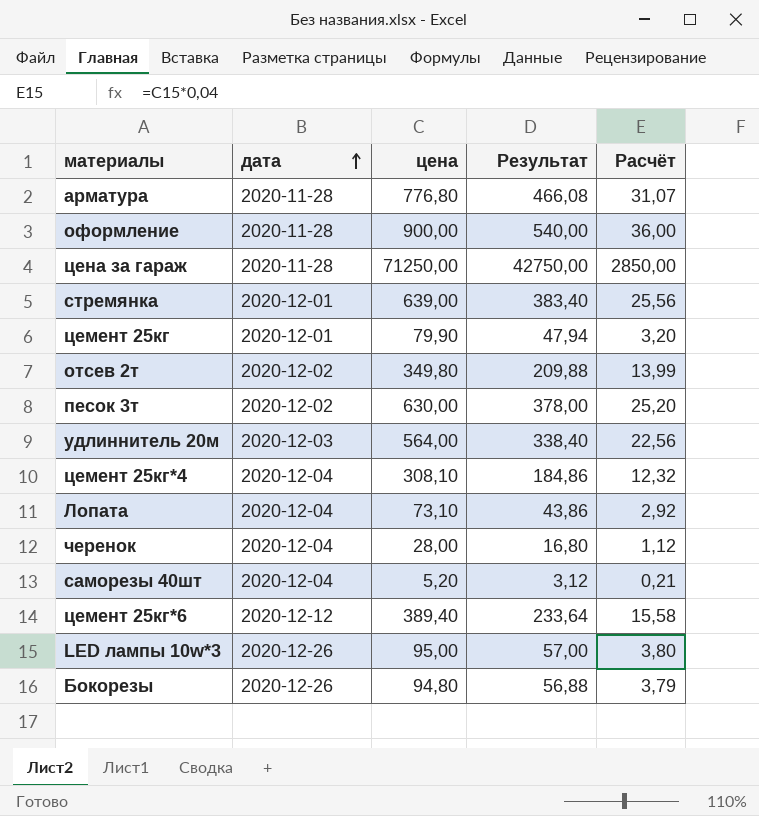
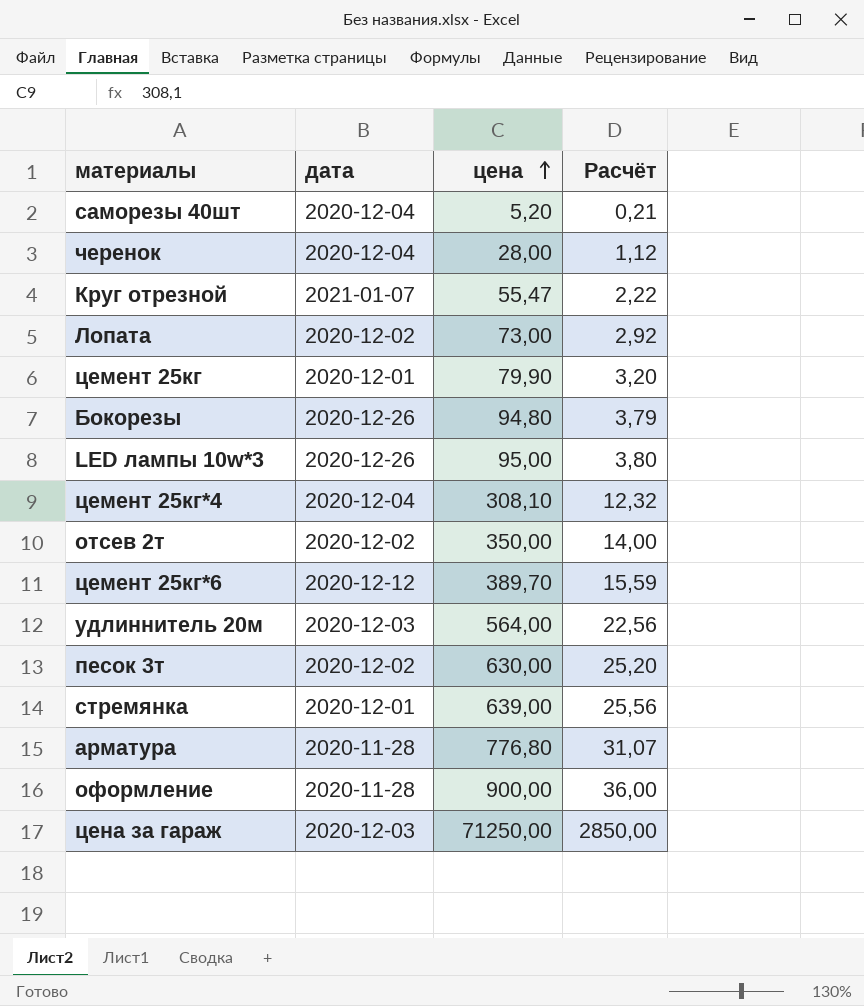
row order: дата ascending -> цена ascending
column Результат | formula: [цена] * 0,6 -> none
row Круг отрезной: none -> 2021-01-07 | 55,47 | 2,22
Лопата | дата: 2020-12-04 -> 2020-12-02
Лопата | цена: 73,10 -> 73,00
отсев 2т | цена: 349,80 -> 350,00
отсев 2т | Расчёт: 13,99 -> 14,00
цемент 25кг*6 | цена: 389,40 -> 389,70
цемент 25кг*6 | Расчёт: 15,58 -> 15,59
цена за гараж | дата: 2020-11-28 -> 2020-12-03

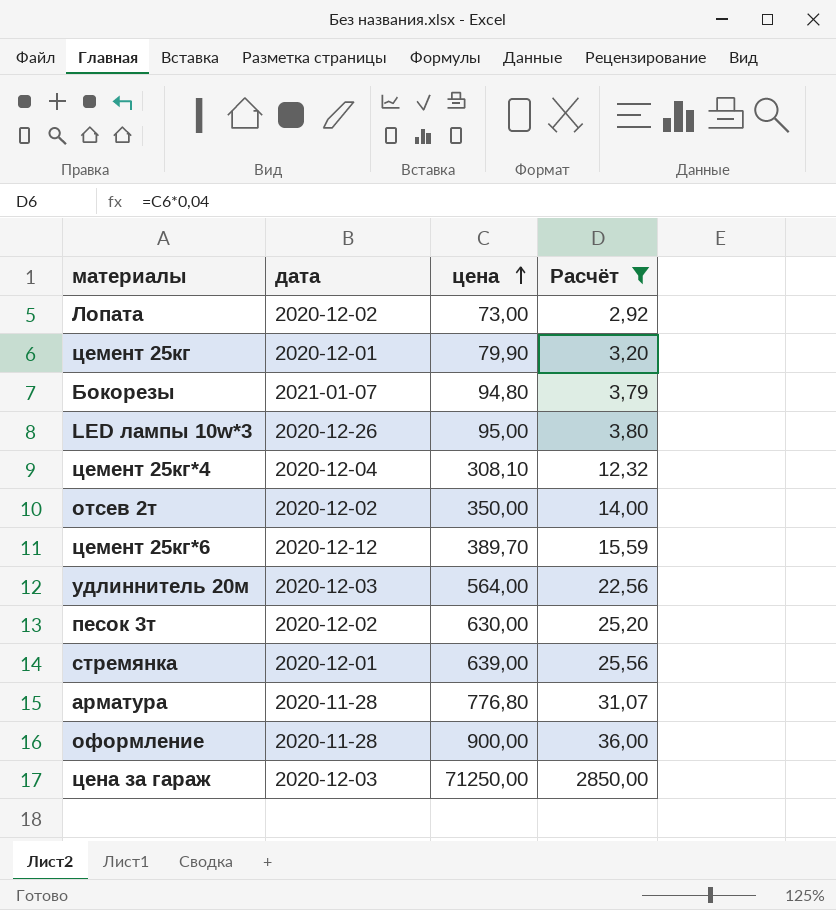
filter: none -> Расчёт >= 2,92
Бокорезы | дата: 2020-12-26 -> 2021-01-07

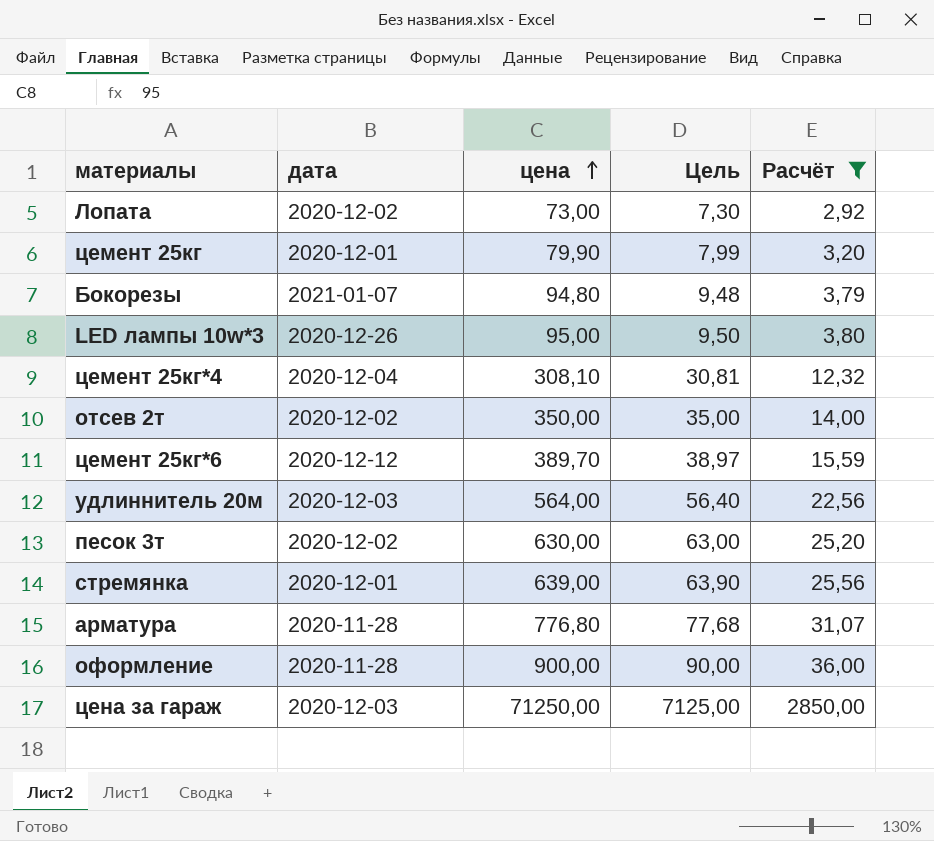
column Цель | formula: none -> [цена] * 0,1

